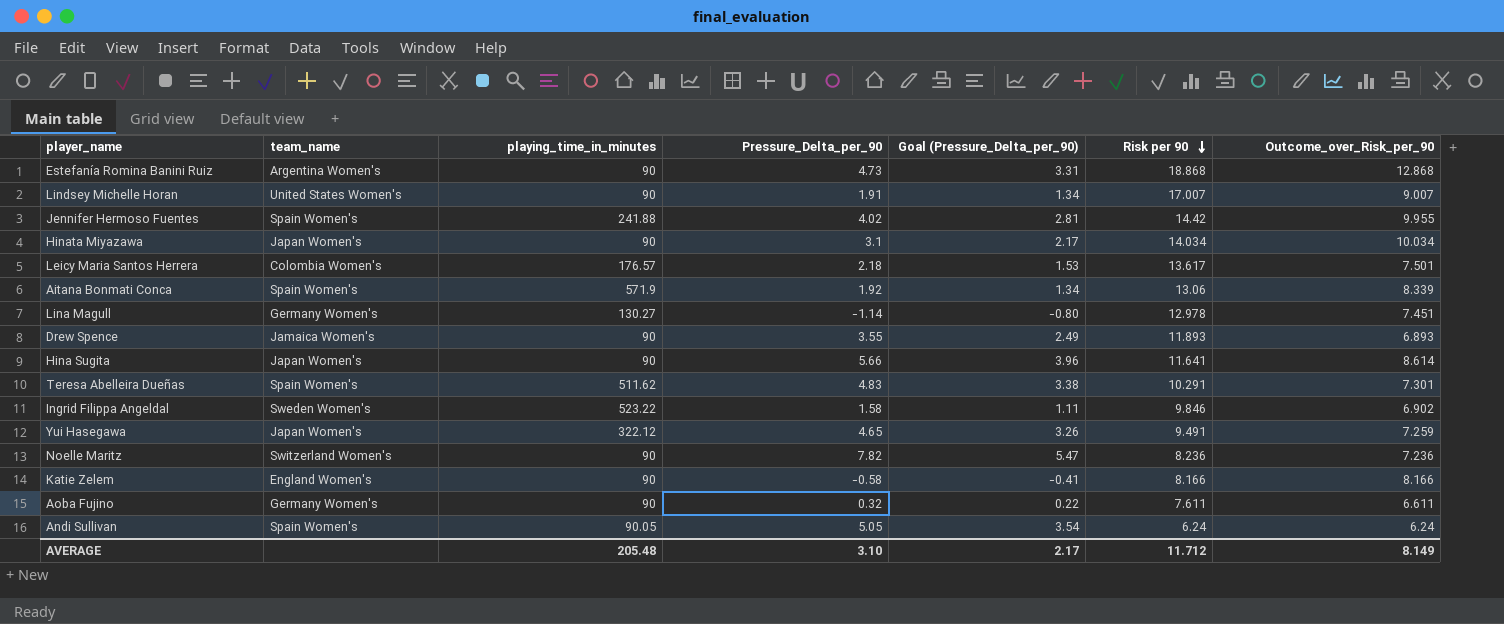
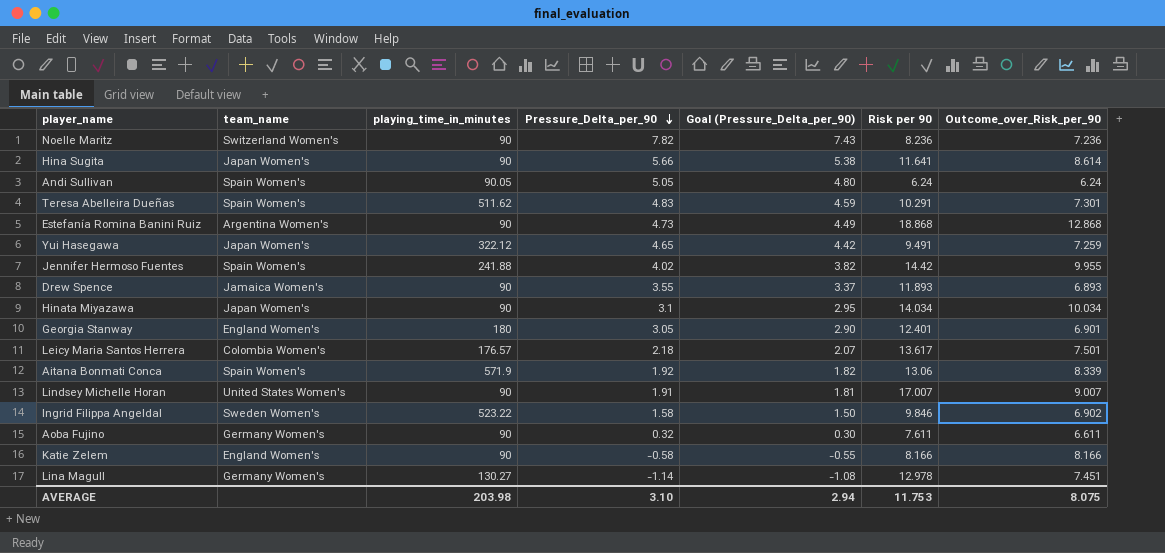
row order: Risk per 90 descending -> Pressure_Delta_per_90 descending
column Goal (Pressure_Delta_per_90) | formula: [Pressure_Delta_per_90] * 0.7 -> [Pressure_Delta_per_90] * 0.95
row Georgia Stanway: none -> England Women's | 180 | 3.05 | 2.90 | 12.401 | 6.901
AVERAGE | playing_time_in_minutes: 205.48 -> 203.98
AVERAGE | Goal (Pressure_Delta_per_90): 2.17 -> 2.94
AVERAGE | Risk per 90: 11.712 -> 11.753
AVERAGE | Outcome_over_Risk_per_90: 8.149 -> 8.075

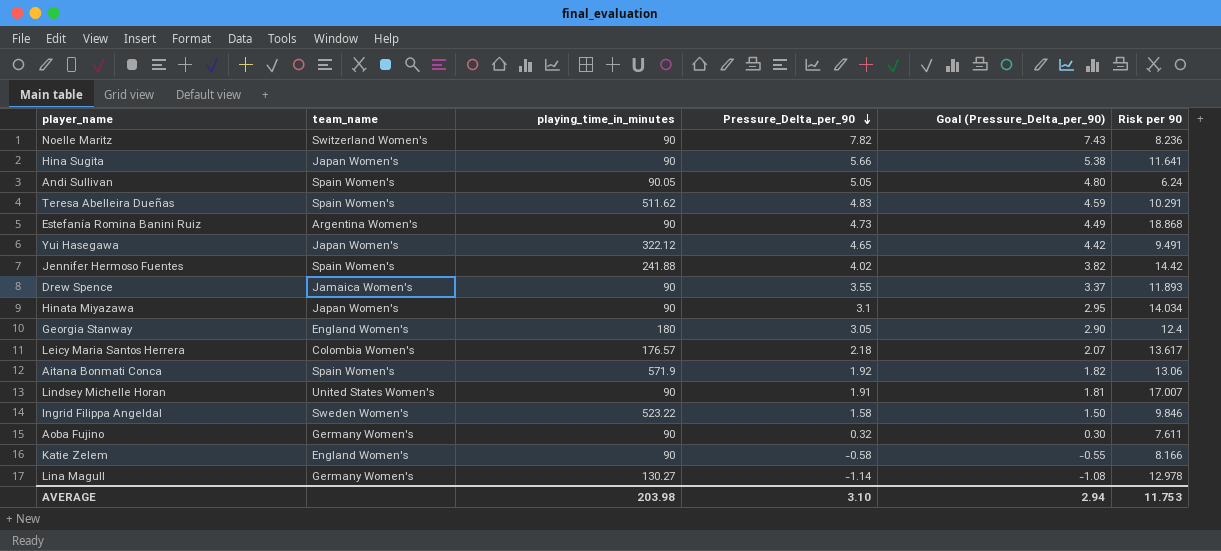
column Outcome_over_Risk_per_90 | position: 7 -> none
Georgia Stanway | Risk per 90: 12.401 -> 12.4

